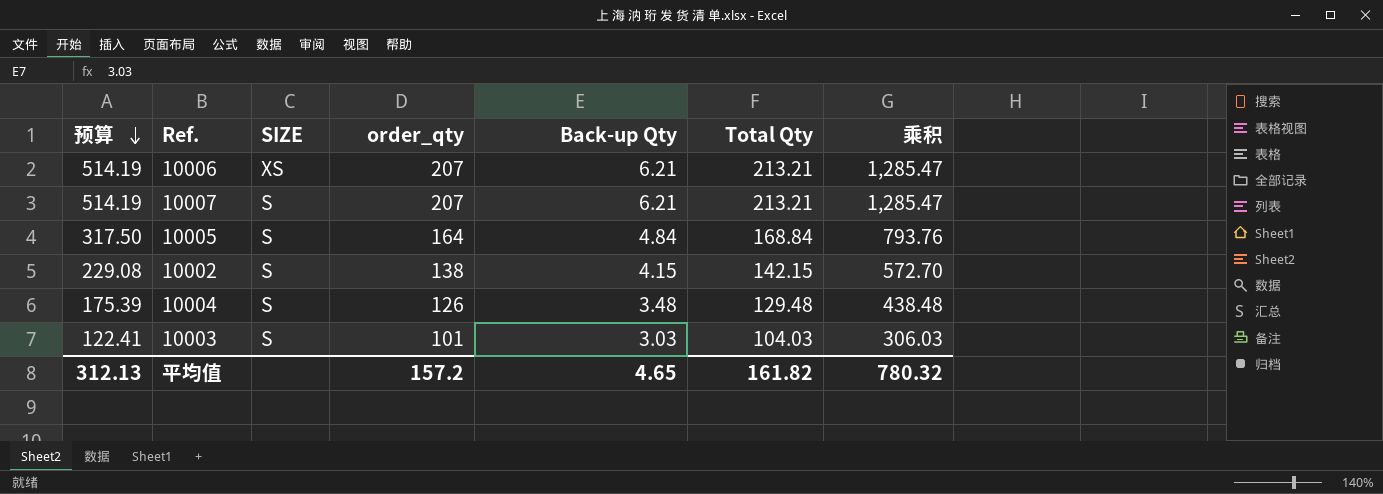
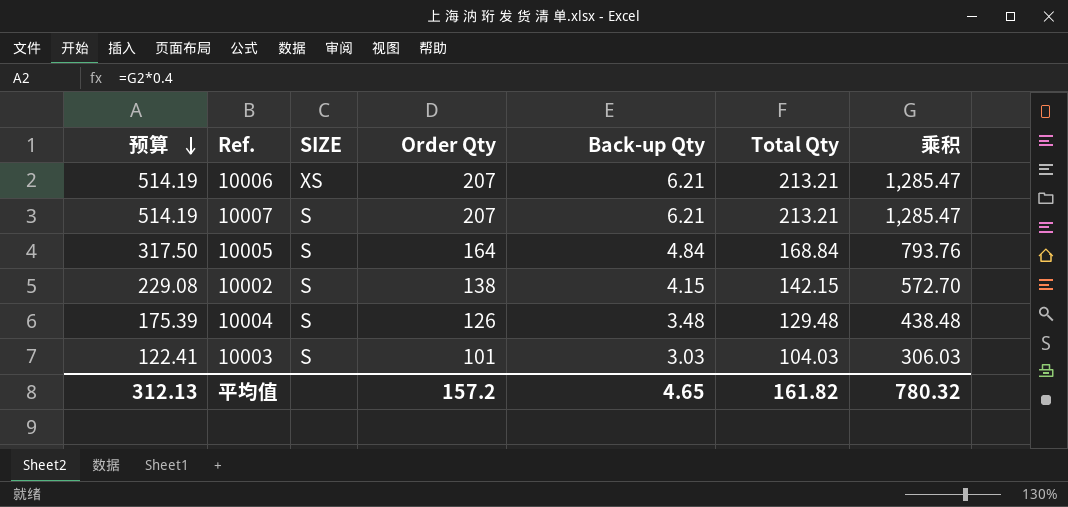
column name: order_qty -> Order Qty

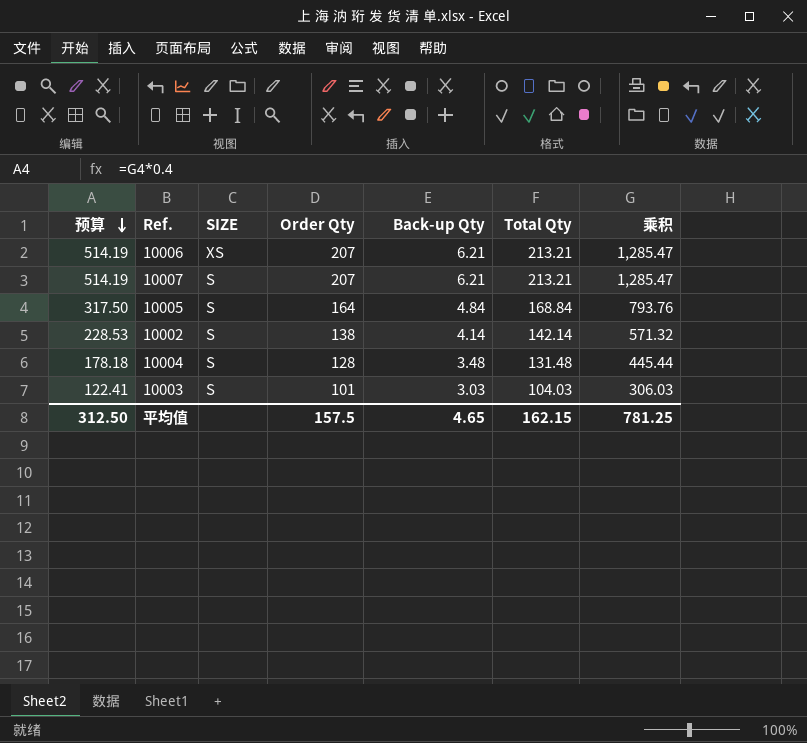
10002 | 预算: 229.08 -> 228.53
10002 | Back-up Qty: 4.15 -> 4.14
10002 | Total Qty: 142.15 -> 142.14
10002 | 乘积: 572.70 -> 571.32
10004 | 预算: 175.39 -> 178.18
10004 | Order Qty: 126 -> 128
10004 | Total Qty: 129.48 -> 131.48
10004 | 乘积: 438.48 -> 445.44
平均值 | 预算: 312.13 -> 312.50
平均值 | Order Qty: 157.2 -> 157.5
平均值 | Total Qty: 161.82 -> 162.15
平均值 | 乘积: 780.32 -> 781.25

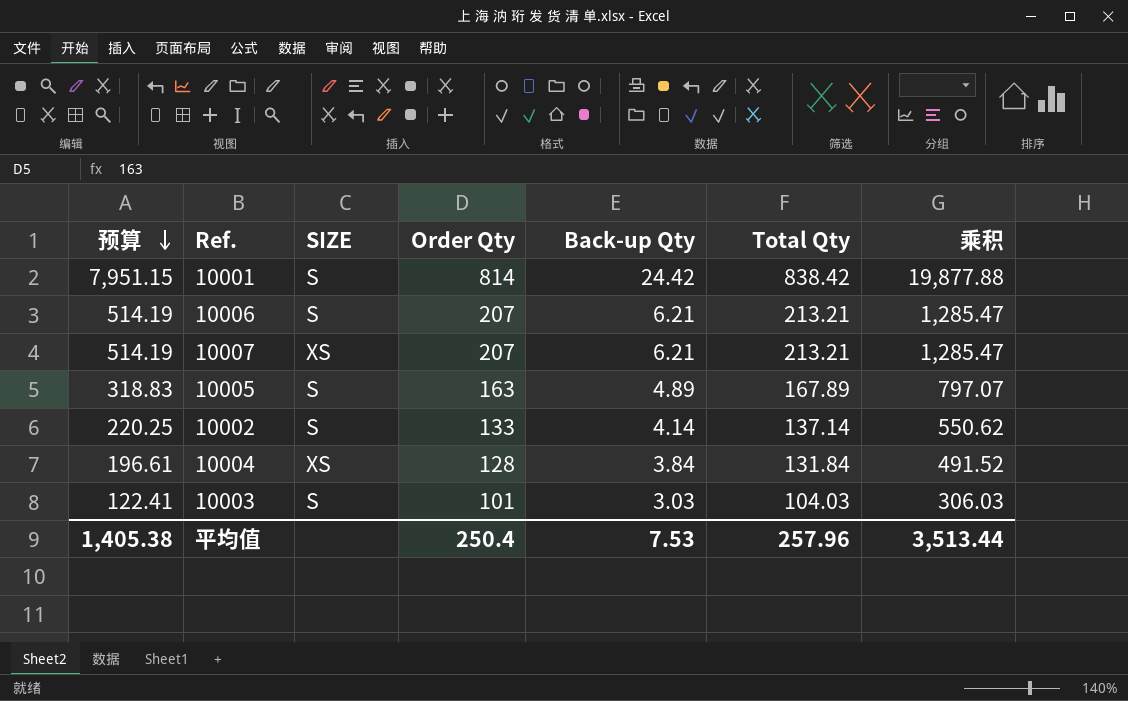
row 10001: none -> 7,951.15 | S | 814 | 24.42 | 838.42 | 19,877.88
10006 | SIZE: XS -> S
10007 | SIZE: S -> XS
10005 | 预算: 317.50 -> 318.83
10005 | Order Qty: 164 -> 163
10005 | Back-up Qty: 4.84 -> 4.89
10005 | Total Qty: 168.84 -> 167.89
10005 | 乘积: 793.76 -> 797.07
10002 | 预算: 228.53 -> 220.25
10002 | Order Qty: 138 -> 133
10002 | Total Qty: 142.14 -> 137.14
10002 | 乘积: 571.32 -> 550.62
10004 | 预算: 178.18 -> 196.61
10004 | SIZE: S -> XS
10004 | Back-up Qty: 3.48 -> 3.84
10004 | Total Qty: 131.48 -> 131.84
10004 | 乘积: 445.44 -> 491.52
平均值 | 预算: 312.50 -> 1,405.38
平均值 | Order Qty: 157.5 -> 250.4
平均值 | Back-up Qty: 4.65 -> 7.53
平均值 | Total Qty: 162.15 -> 257.96
平均值 | 乘积: 781.25 -> 3,513.44

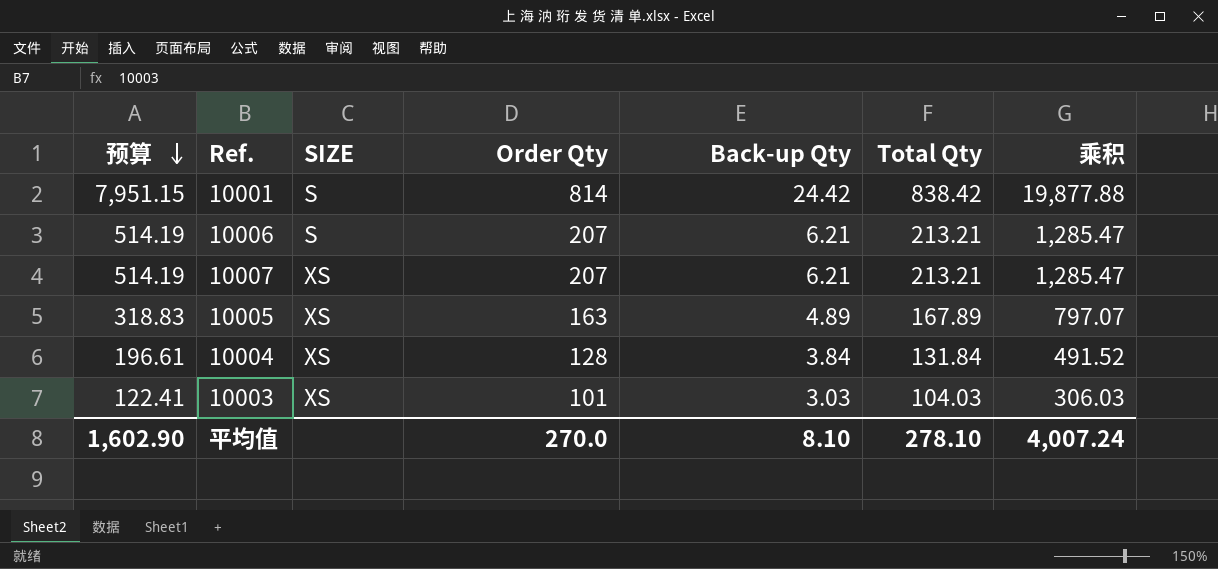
row 10002: 220.25 | S | 133 | 4.14 | 137.14 | 550.62 -> none
10005 | SIZE: S -> XS
10003 | SIZE: S -> XS
平均值 | 预算: 1,405.38 -> 1,602.90
平均值 | Order Qty: 250.4 -> 270.0
平均值 | Back-up Qty: 7.53 -> 8.10
平均值 | Total Qty: 257.96 -> 278.10
平均值 | 乘积: 3,513.44 -> 4,007.24

